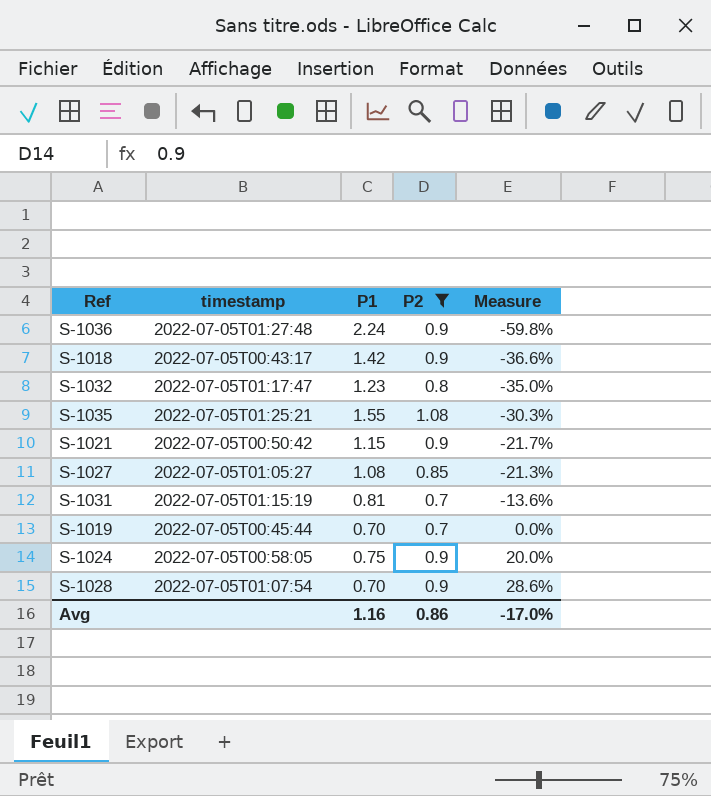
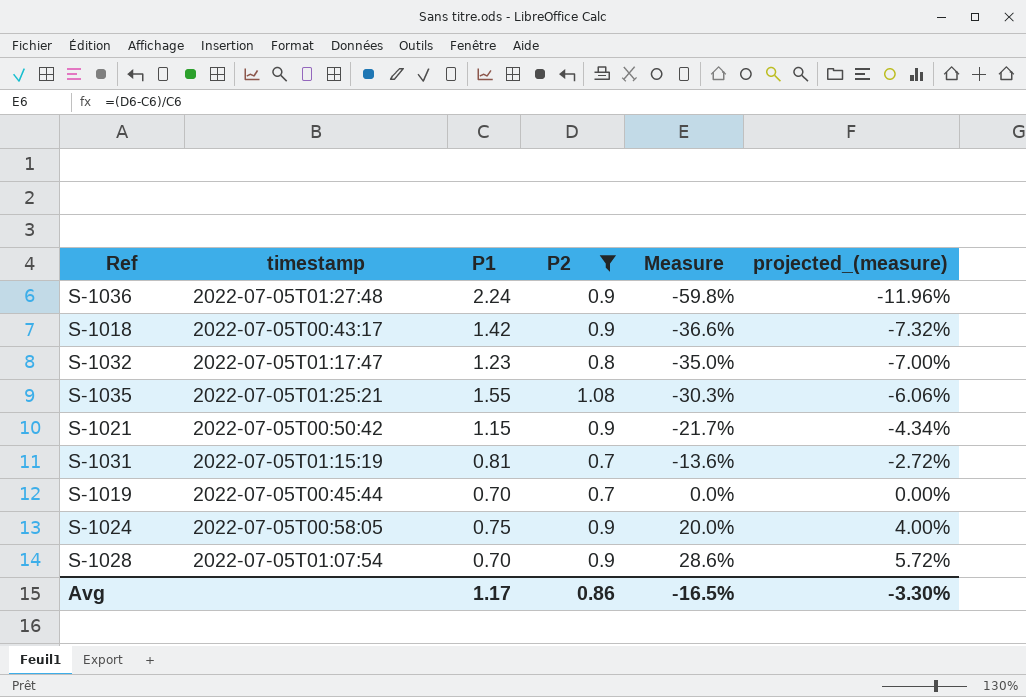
column projected_(measure) | formula: none -> [Measure] * 0.2
row S-1027: 2022-07-05T01:05:27 | 1.08 | 0.85 | -21.3% -> none
Avg | P1: 1.16 -> 1.17
Avg | Measure: -17.0% -> -16.5%

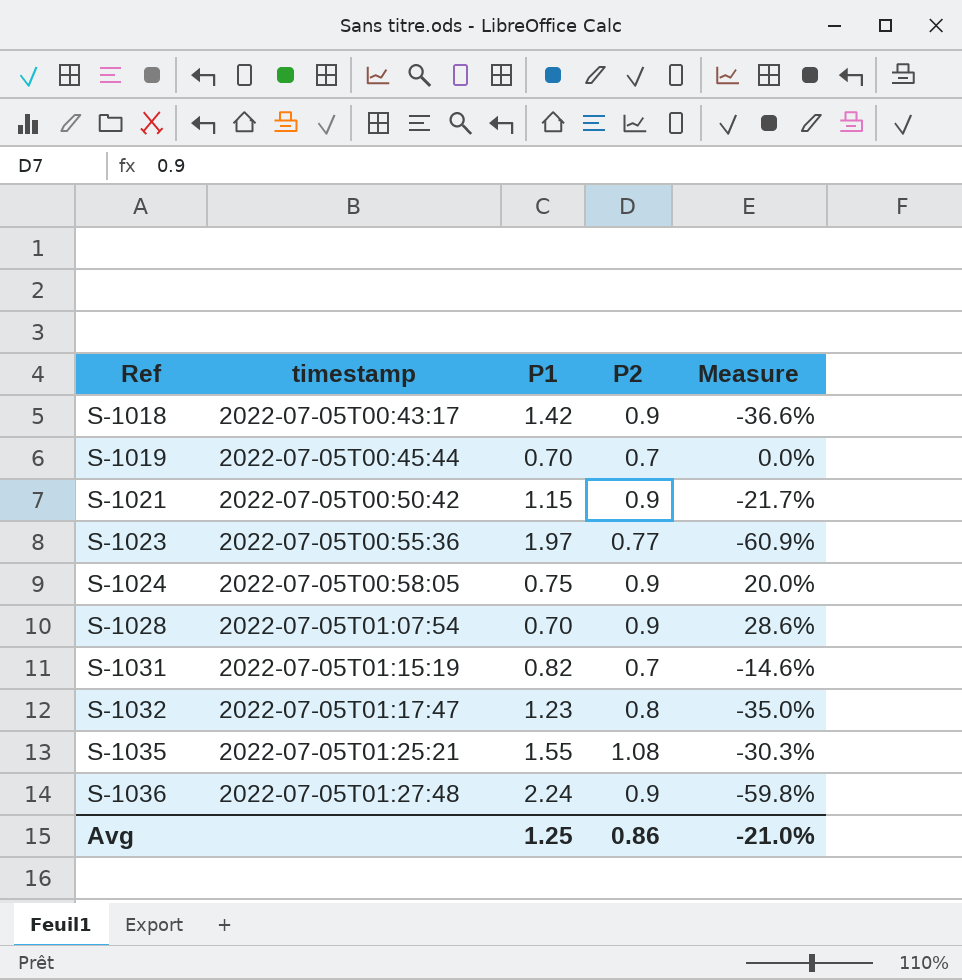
filter: P2 != 0.77 -> none
row order: Measure ascending -> Ref ascending
column projected_(measure) | formula: [Measure] * 0.2 -> none
S-1031 | P1: 0.81 -> 0.82
S-1031 | Measure: -13.6% -> -14.6%
Avg | P1: 1.17 -> 1.25
Avg | Measure: -16.5% -> -21.0%

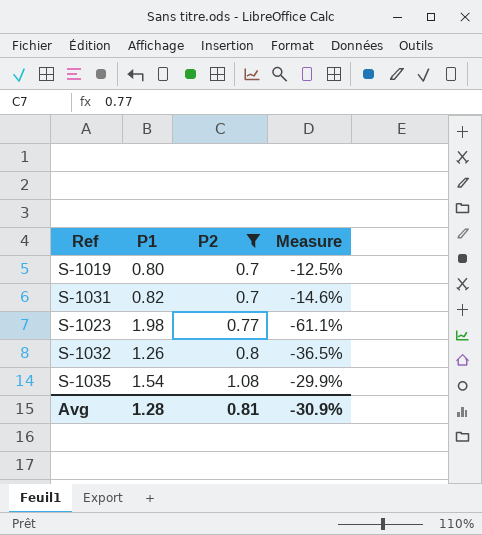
filter: none -> P2 != 0.9
row order: Ref ascending -> P2 ascending
column timestamp | position: 2 -> none
S-1019 | P1: 0.70 -> 0.80
S-1019 | Measure: 0.0% -> -12.5%
S-1023 | P1: 1.97 -> 1.98
S-1023 | Measure: -60.9% -> -61.1%
S-1032 | P1: 1.23 -> 1.26
S-1032 | Measure: -35.0% -> -36.5%
S-1035 | P1: 1.55 -> 1.54
S-1035 | Measure: -30.3% -> -29.9%
Avg | P1: 1.25 -> 1.28
Avg | P2: 0.86 -> 0.81
Avg | Measure: -21.0% -> -30.9%

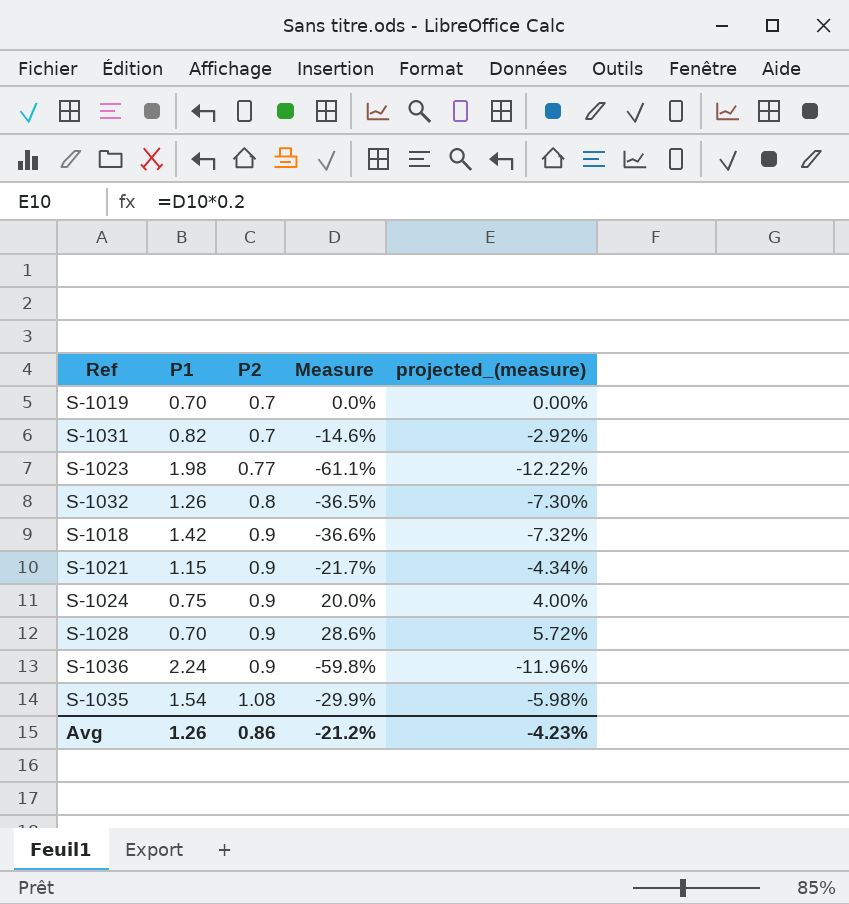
filter: P2 != 0.9 -> none
column projected_(measure) | formula: none -> [Measure] * 0.2
S-1019 | P1: 0.80 -> 0.70
S-1019 | Measure: -12.5% -> 0.0%
Avg | P1: 1.28 -> 1.26
Avg | P2: 0.81 -> 0.86
Avg | Measure: -30.9% -> -21.2%

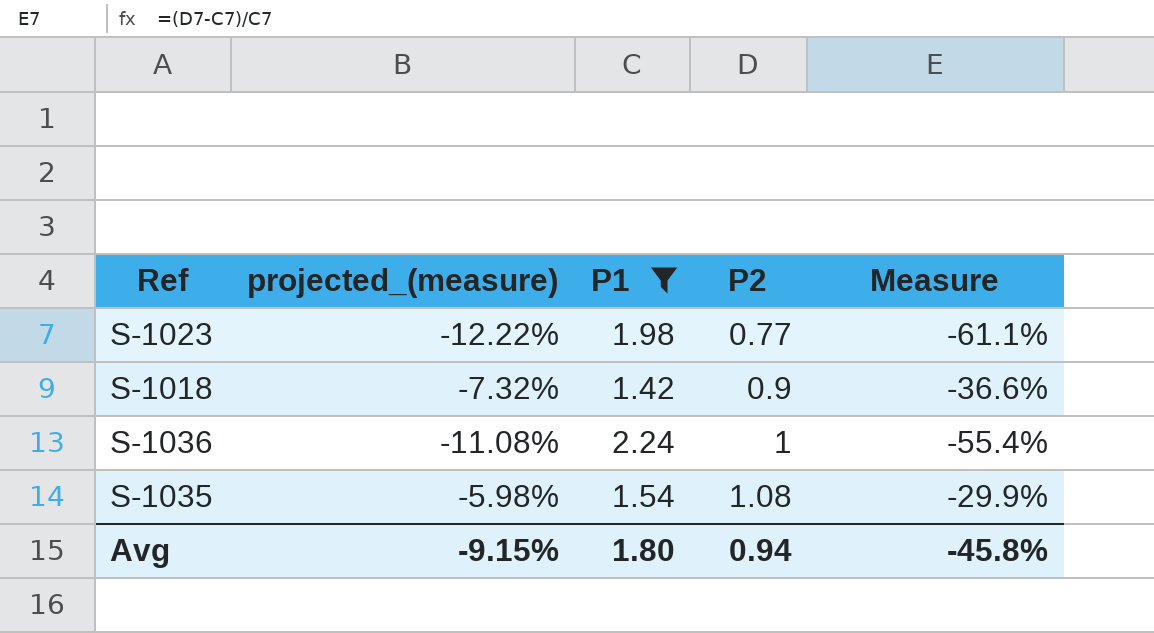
filter: none -> P1 >= 1.42
column projected_(measure) | position: 5 -> 2
S-1036 | projected_(measure): -11.96% -> -11.08%
S-1036 | P2: 0.9 -> 1
S-1036 | Measure: -59.8% -> -55.4%
Avg | projected_(measure): -4.23% -> -9.15%
Avg | P1: 1.26 -> 1.80
Avg | P2: 0.86 -> 0.94
Avg | Measure: -21.2% -> -45.8%

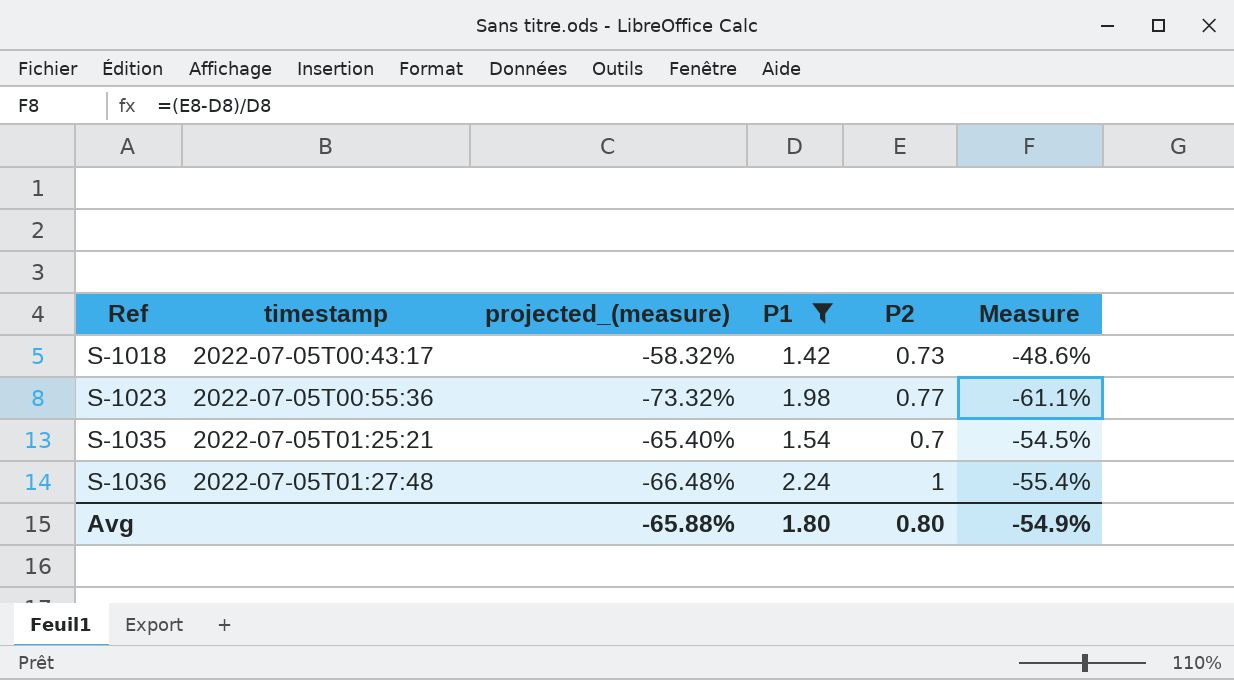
row order: P2 ascending -> Ref ascending
column timestamp | position: none -> 2
column projected_(measure) | formula: [Measure] * 0.2 -> [Measure] * 1.2
S-1018 | P2: 0.9 -> 0.73
S-1018 | Measure: -36.6% -> -48.6%
S-1035 | P2: 1.08 -> 0.7
S-1035 | Measure: -29.9% -> -54.5%
Avg | projected_(measure): -9.15% -> -65.88%
Avg | P2: 0.94 -> 0.80
Avg | Measure: -45.8% -> -54.9%

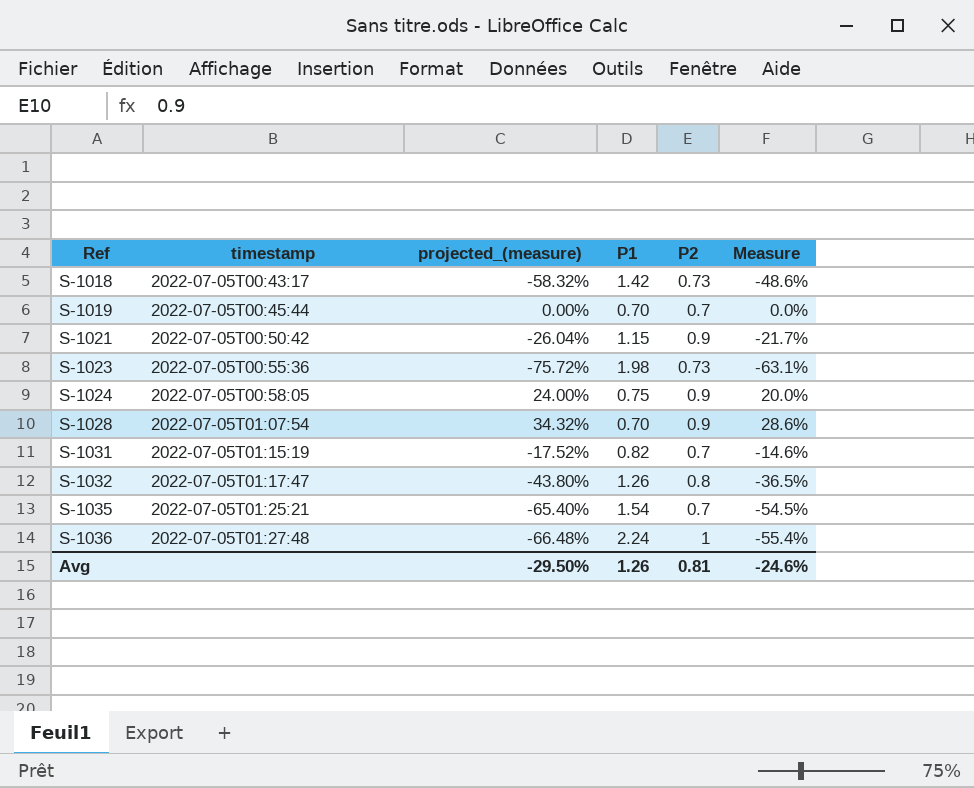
filter: P1 >= 1.42 -> none
S-1023 | projected_(measure): -73.32% -> -75.72%
S-1023 | P2: 0.77 -> 0.73
S-1023 | Measure: -61.1% -> -63.1%
Avg | projected_(measure): -65.88% -> -29.50%
Avg | P1: 1.80 -> 1.26
Avg | P2: 0.80 -> 0.81
Avg | Measure: -54.9% -> -24.6%

